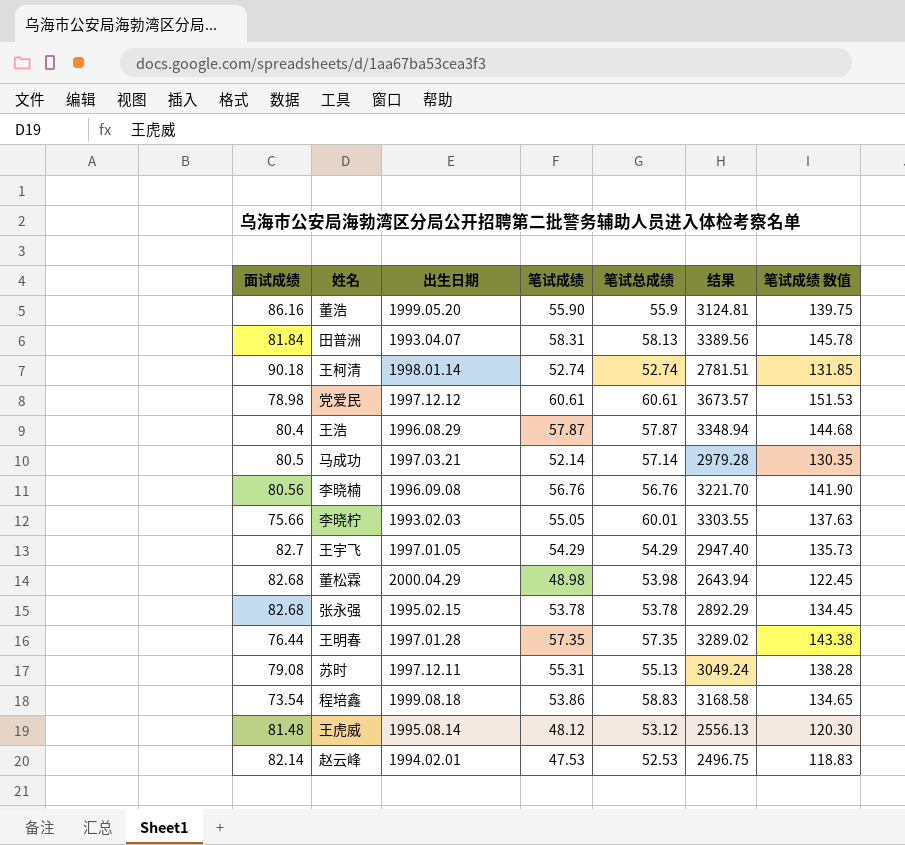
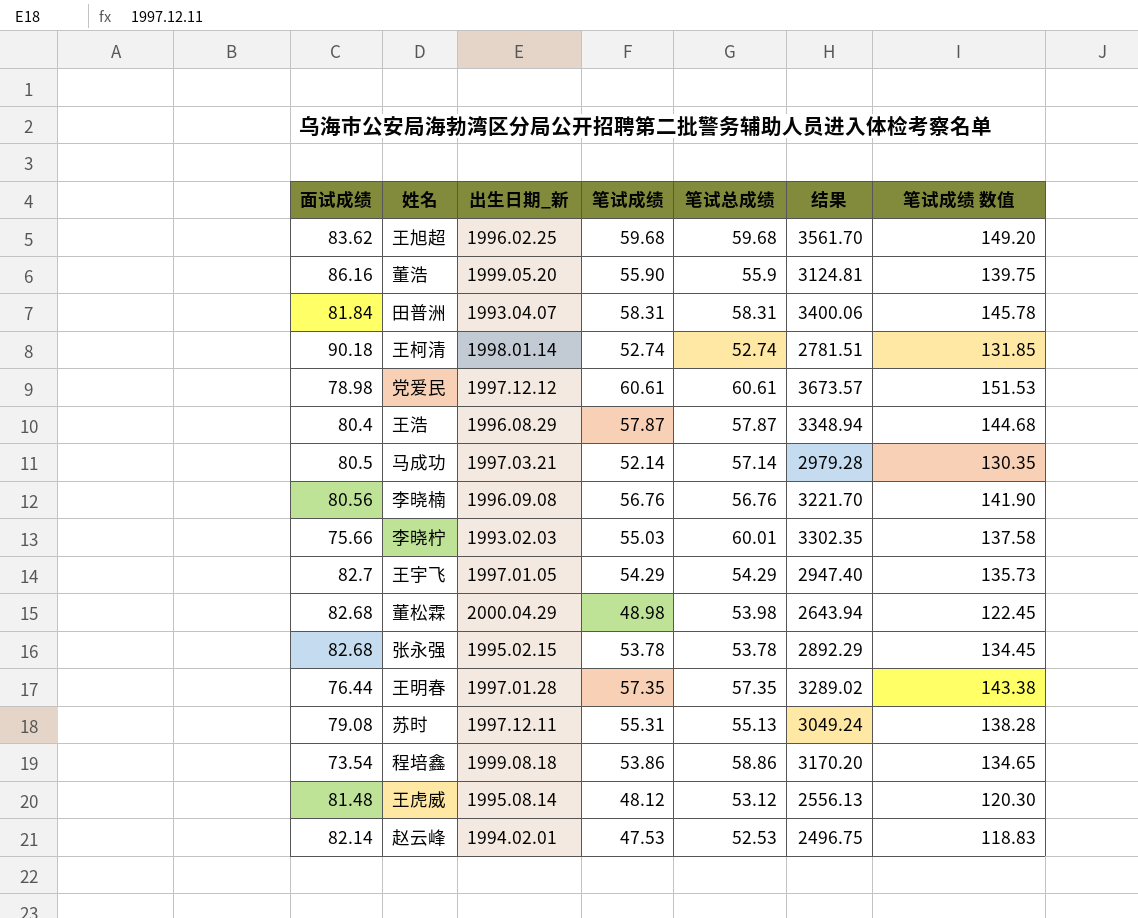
column name: 出生日期 -> 出生日期_新
row 王旭超: none -> 83.62 | 1996.02.25 | 59.68 | 59.68 | 3561.70 | 149.20
田普洲 | 笔试总成绩: 58.13 -> 58.31
田普洲 | 结果: 3389.56 -> 3400.06
李晓柠 | 笔试成绩: 55.05 -> 55.03
李晓柠 | 结果: 3303.55 -> 3302.35
李晓柠 | 笔试成绩 数值: 137.63 -> 137.58
程培鑫 | 笔试总成绩: 58.83 -> 58.86
程培鑫 | 结果: 3168.58 -> 3170.20

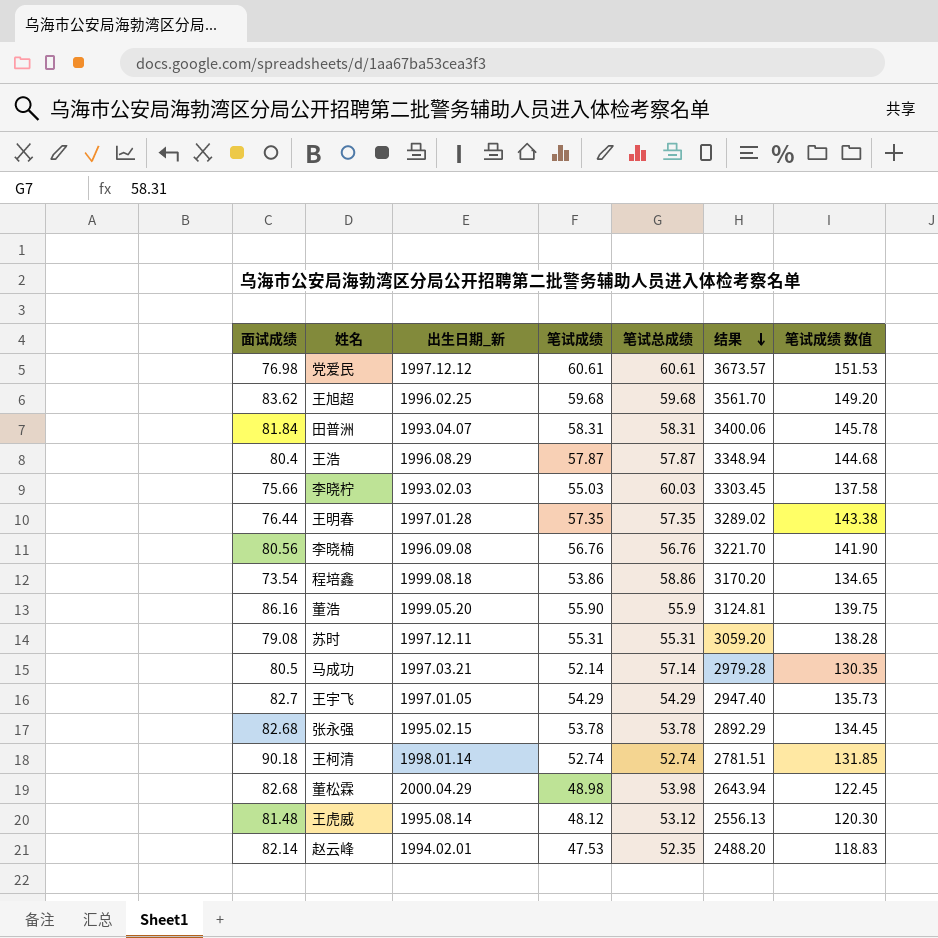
row order: none -> 结果 descending
党爱民 | 面试成绩: 78.98 -> 76.98
李晓柠 | 笔试总成绩: 60.01 -> 60.03
李晓柠 | 结果: 3302.35 -> 3303.45
苏时 | 笔试总成绩: 55.13 -> 55.31
苏时 | 结果: 3049.24 -> 3059.20
赵云峰 | 笔试总成绩: 52.53 -> 52.35
赵云峰 | 结果: 2496.75 -> 2488.20

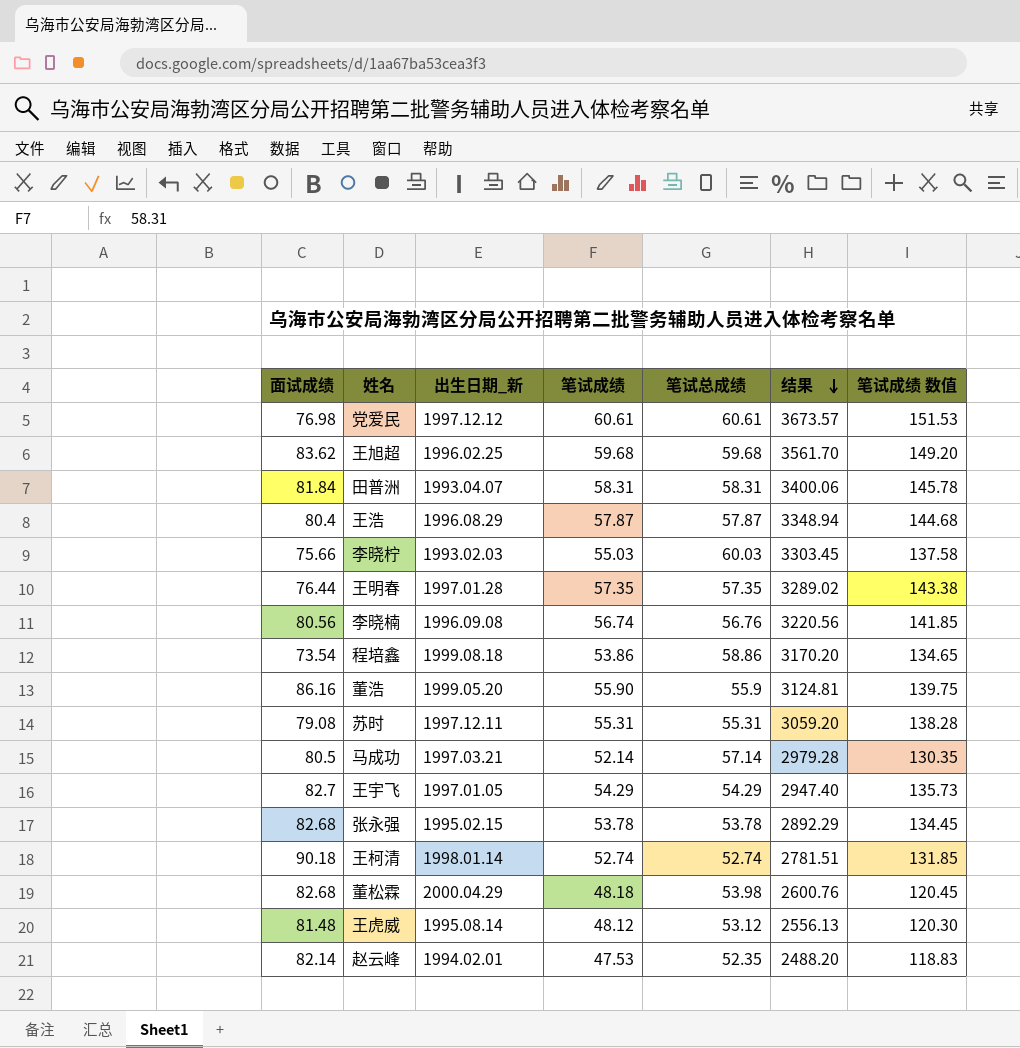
李晓楠 | 笔试成绩: 56.76 -> 56.74
李晓楠 | 结果: 3221.70 -> 3220.56
李晓楠 | 笔试成绩 数值: 141.90 -> 141.85
董松霖 | 笔试成绩: 48.98 -> 48.18
董松霖 | 结果: 2643.94 -> 2600.76
董松霖 | 笔试成绩 数值: 122.45 -> 120.45

